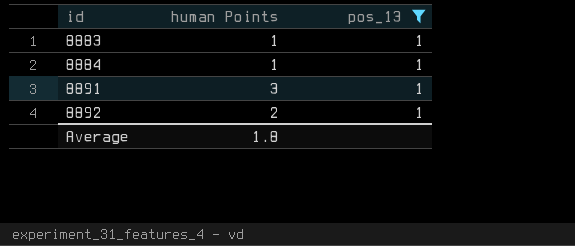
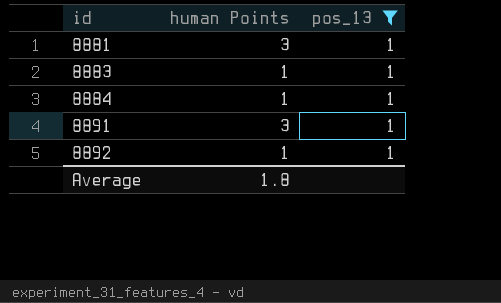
row 8881: none -> 3 | 1
8892 | human Points: 2 -> 1

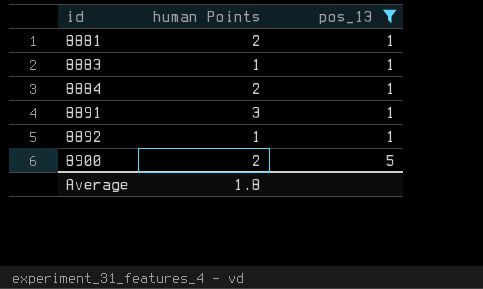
8881 | human Points: 3 -> 2
8884 | human Points: 1 -> 2
row 8900: none -> 2 | 5

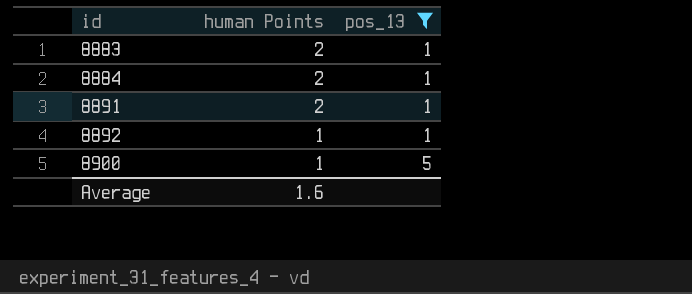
row 8881: 2 | 1 -> none
8883 | human Points: 1 -> 2
8891 | human Points: 3 -> 2
8900 | human Points: 2 -> 1
Average | human Points: 1.8 -> 1.6

